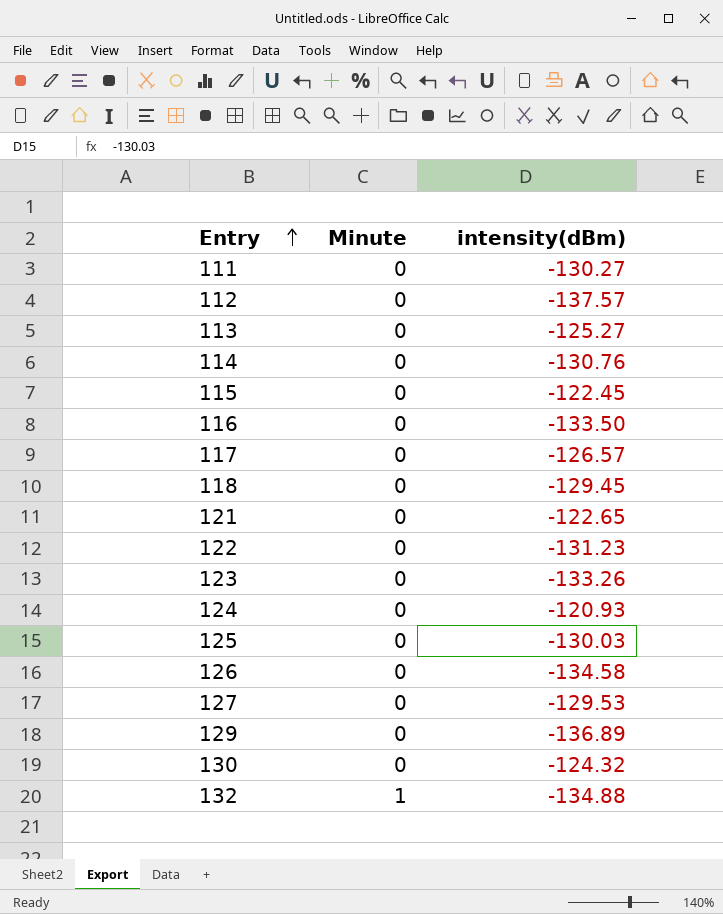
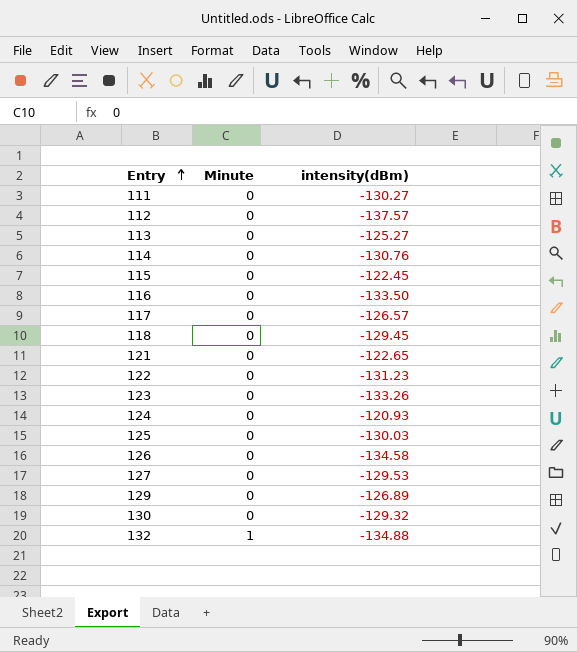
129 | intensity(dBm): -136.89 -> -126.89
130 | intensity(dBm): -124.32 -> -129.32

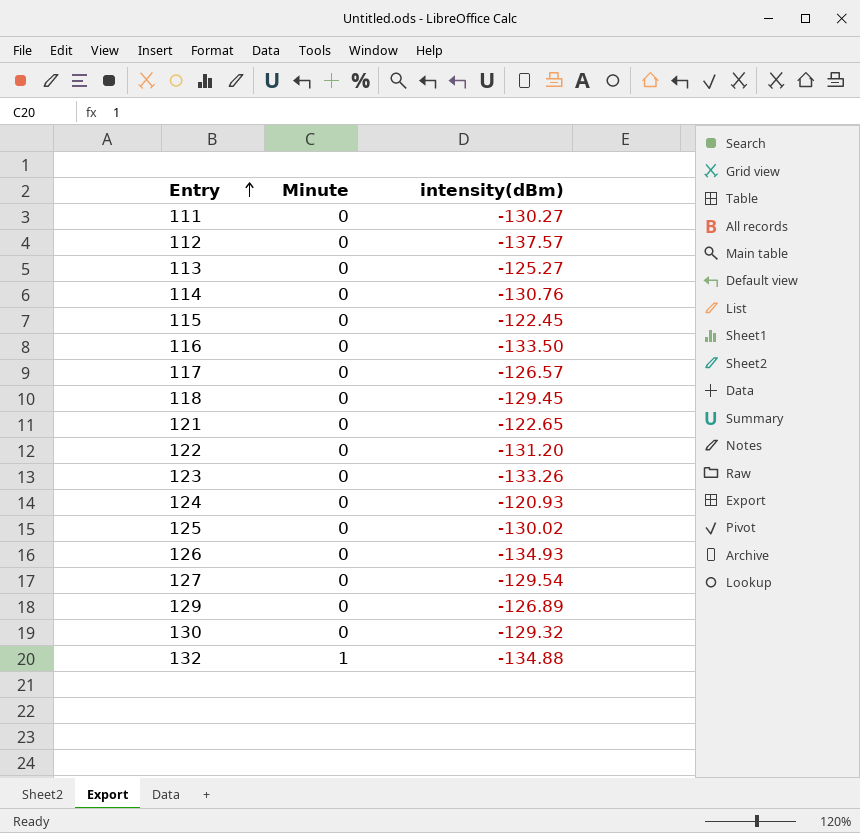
122 | intensity(dBm): -131.23 -> -131.20
125 | intensity(dBm): -130.03 -> -130.02
126 | intensity(dBm): -134.58 -> -134.93
127 | intensity(dBm): -129.53 -> -129.54

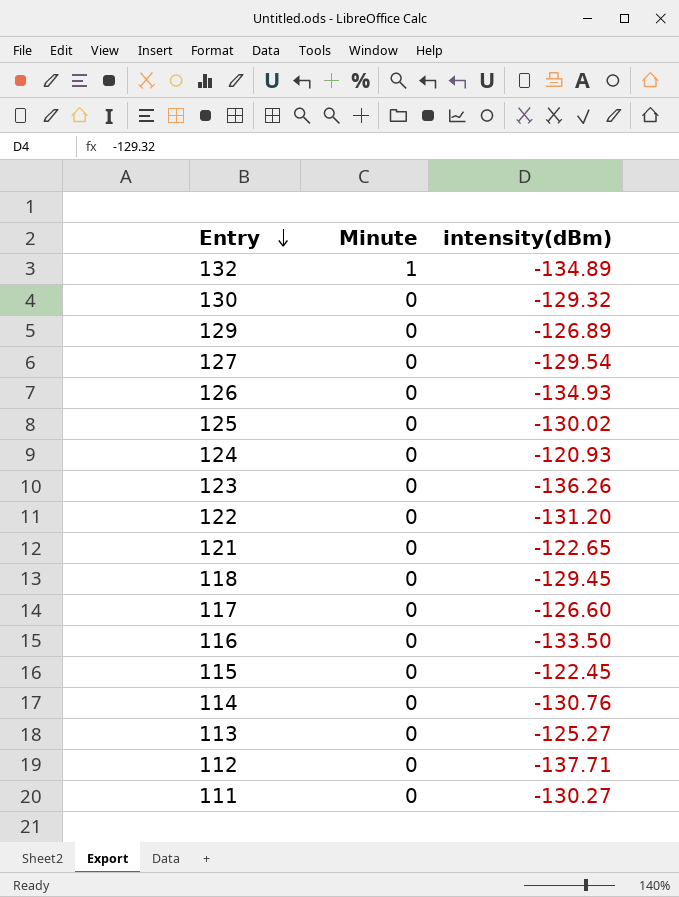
row order: Entry ascending -> Entry descending
132 | intensity(dBm): -134.88 -> -134.89
123 | intensity(dBm): -133.26 -> -136.26
117 | intensity(dBm): -126.57 -> -126.60
112 | intensity(dBm): -137.57 -> -137.71

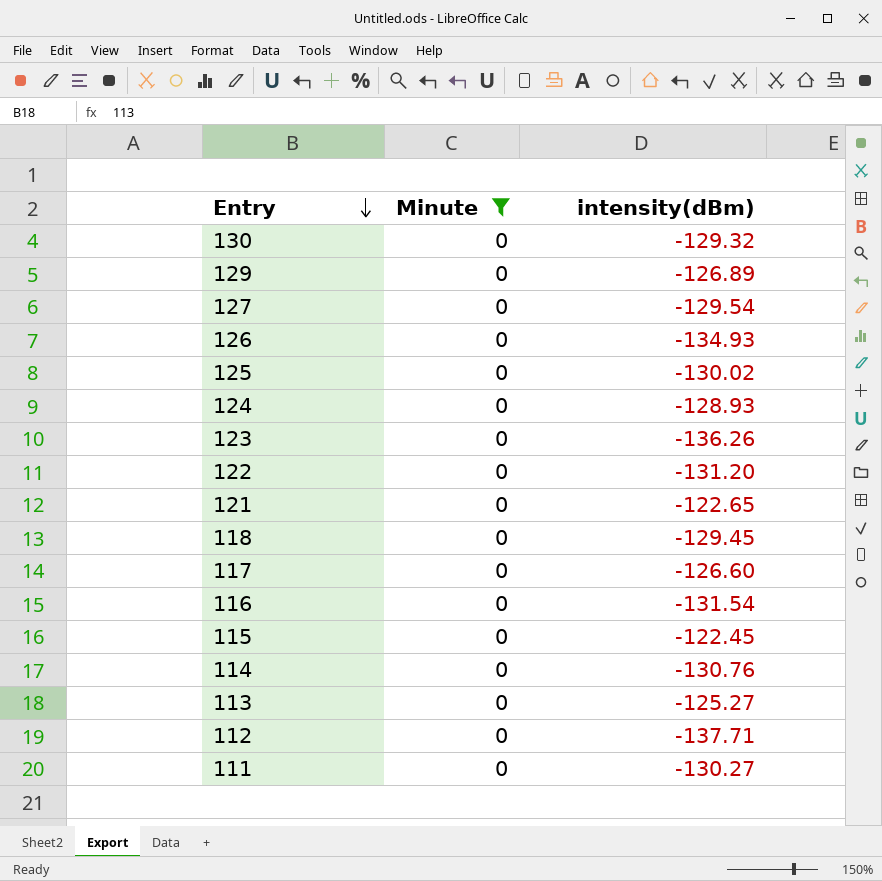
filter: none -> Minute = 0
124 | intensity(dBm): -120.93 -> -128.93
116 | intensity(dBm): -133.50 -> -131.54

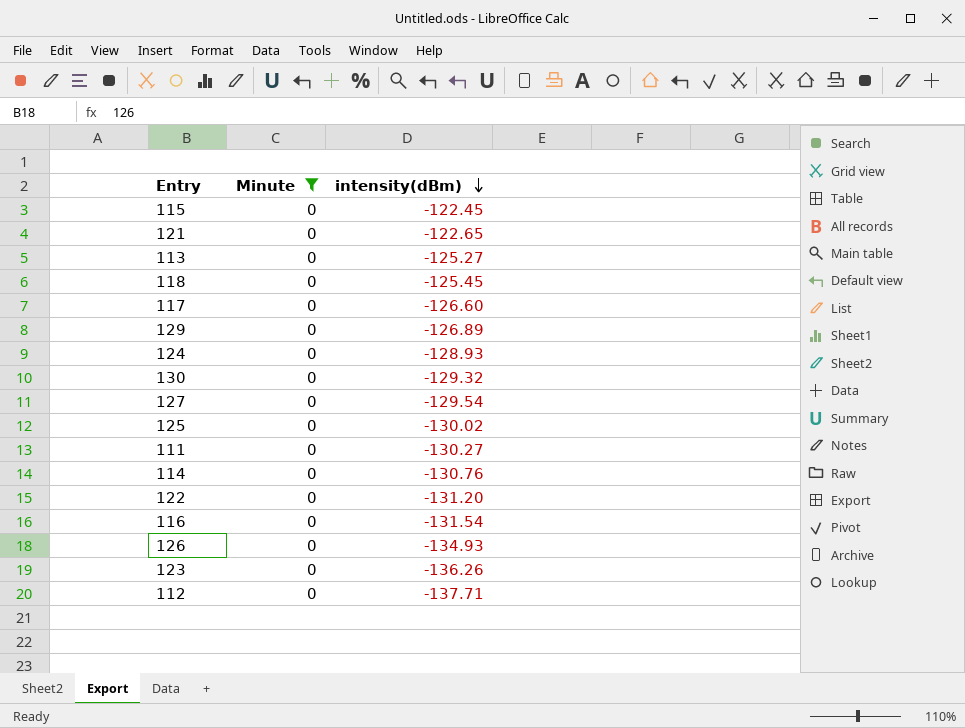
row order: Entry descending -> intensity(dBm) descending
118 | intensity(dBm): -129.45 -> -125.45

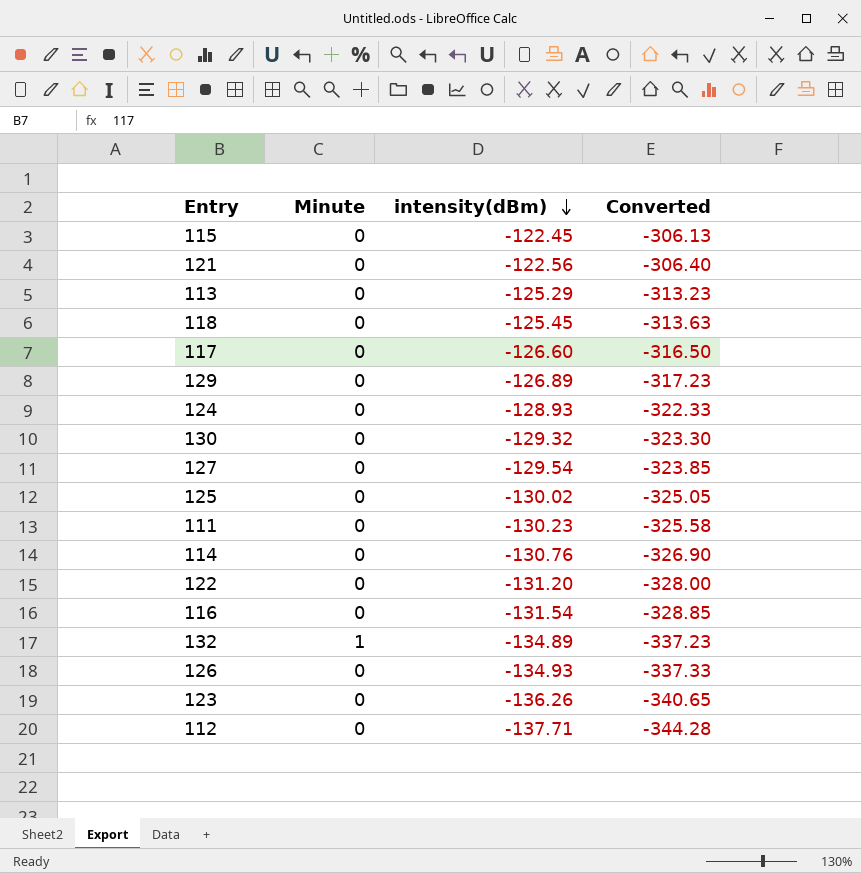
filter: Minute = 0 -> none
column Converted | formula: none -> [intensity(dBm)] * 2.5
121 | intensity(dBm): -122.65 -> -122.56
113 | intensity(dBm): -125.27 -> -125.29
111 | intensity(dBm): -130.27 -> -130.23

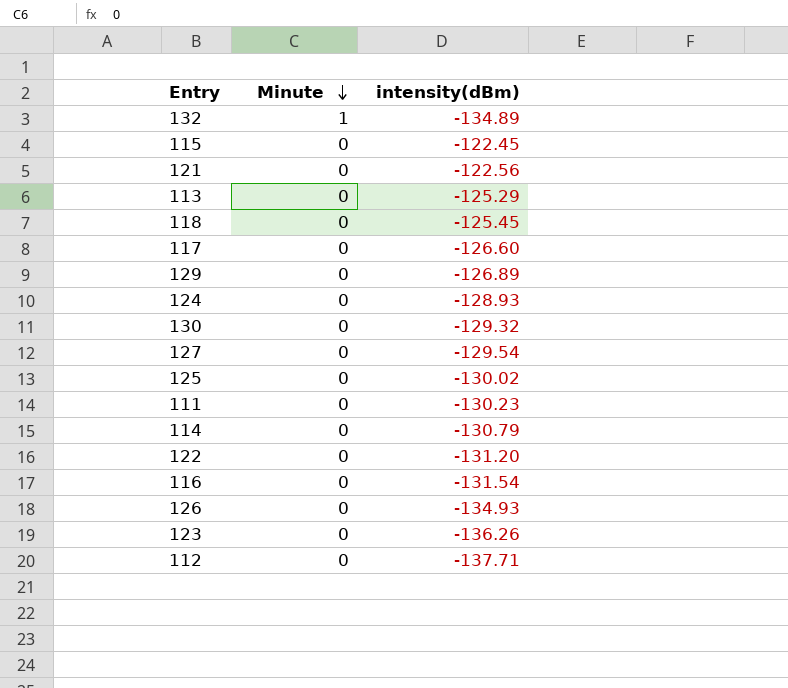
row order: intensity(dBm) descending -> Minute descending
column Converted | formula: [intensity(dBm)] * 2.5 -> none
114 | intensity(dBm): -130.76 -> -130.79

